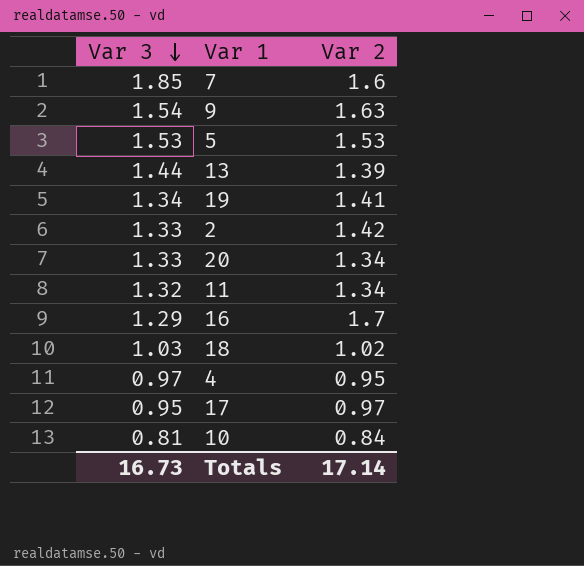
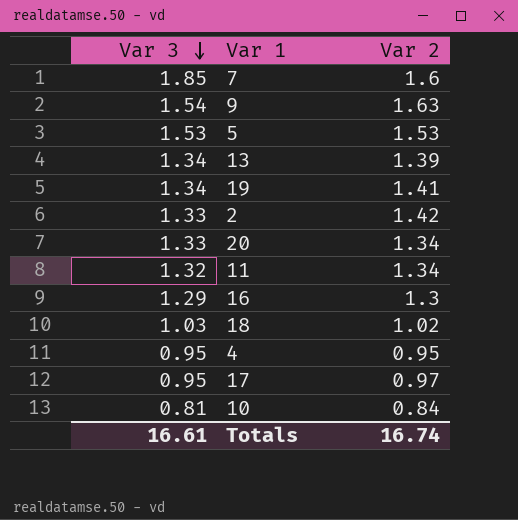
13 | Var 3: 1.44 -> 1.34
16 | Var 2: 1.7 -> 1.3
4 | Var 3: 0.97 -> 0.95
Totals | Var 3: 16.73 -> 16.61
Totals | Var 2: 17.14 -> 16.74

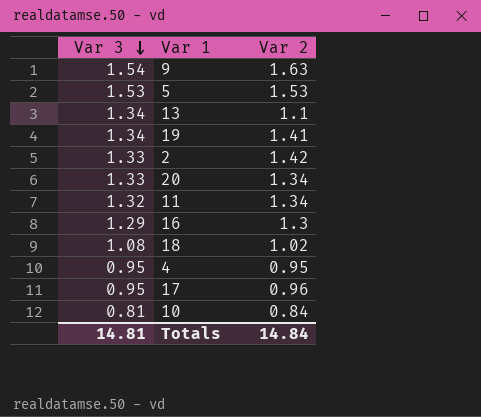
row 7: 1.85 | 1.6 -> none
13 | Var 2: 1.39 -> 1.1
18 | Var 3: 1.03 -> 1.08
17 | Var 2: 0.97 -> 0.96
Totals | Var 3: 16.61 -> 14.81
Totals | Var 2: 16.74 -> 14.84

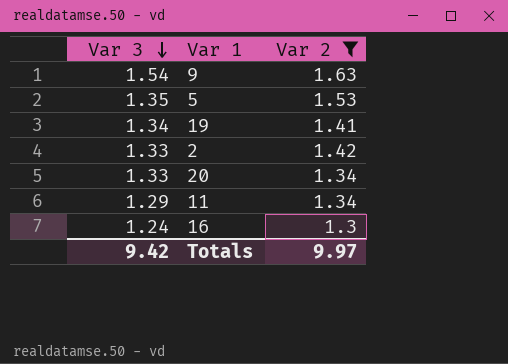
filter: none -> Var 2 >= 1.3
5 | Var 3: 1.53 -> 1.35
11 | Var 3: 1.32 -> 1.29
16 | Var 3: 1.29 -> 1.24
Totals | Var 3: 14.81 -> 9.42
Totals | Var 2: 14.84 -> 9.97

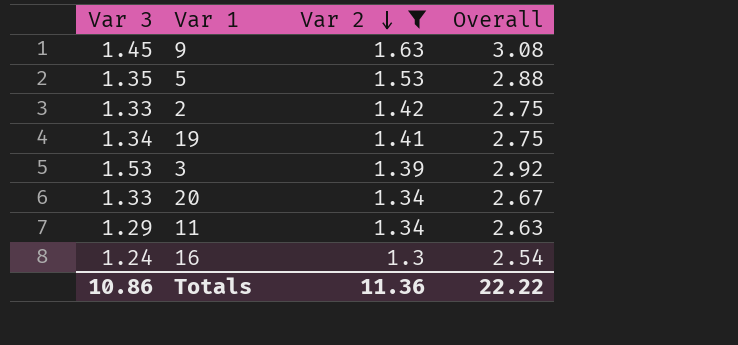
row order: Var 3 descending -> Var 2 descending
column Overall | formula: none -> [Var 3] + [Var 2]
9 | Var 3: 1.54 -> 1.45
row 3: none -> 1.53 | 1.39 | 2.92
Totals | Var 3: 9.42 -> 10.86
Totals | Var 2: 9.97 -> 11.36

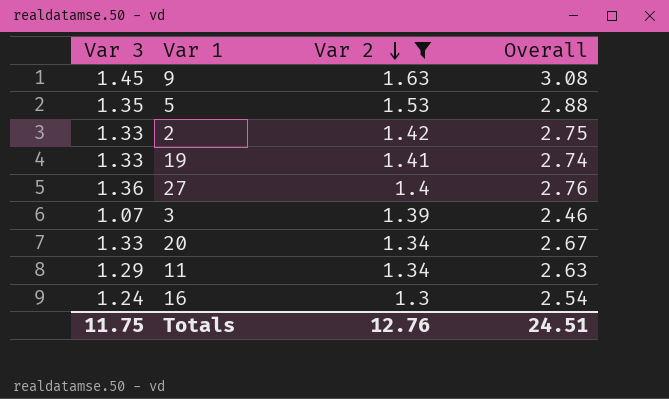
19 | Var 3: 1.34 -> 1.33
19 | Overall: 2.75 -> 2.74
row 27: none -> 1.36 | 1.4 | 2.76
3 | Var 3: 1.53 -> 1.07
3 | Overall: 2.92 -> 2.46
Totals | Var 3: 10.86 -> 11.75
Totals | Var 2: 11.36 -> 12.76
Totals | Overall: 22.22 -> 24.51

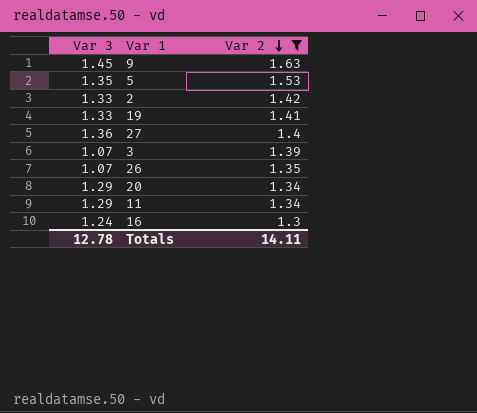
column Overall | formula: [Var 3] + [Var 2] -> none
row 26: none -> 1.07 | 1.35
20 | Var 3: 1.33 -> 1.29
Totals | Var 3: 11.75 -> 12.78
Totals | Var 2: 12.76 -> 14.11

